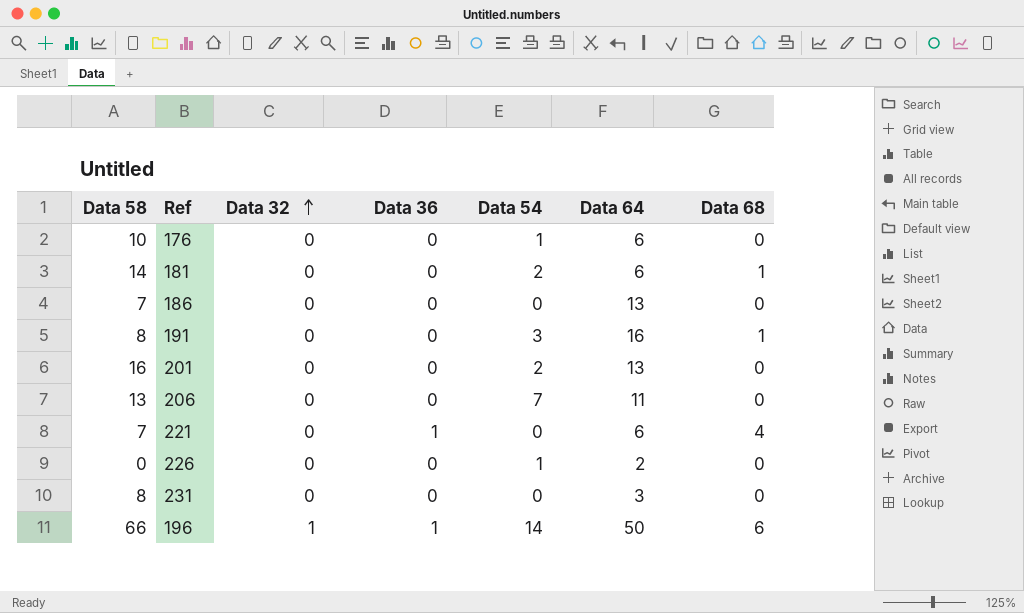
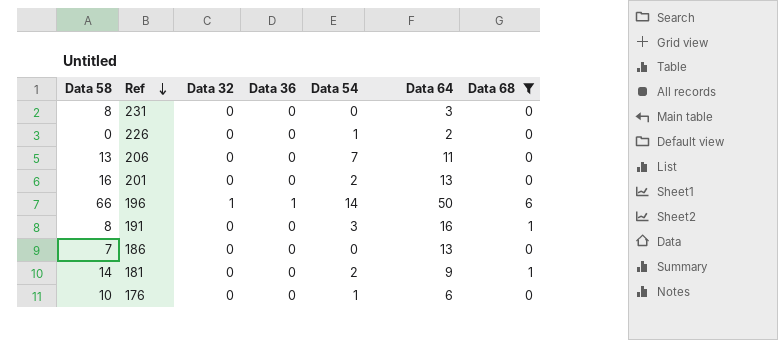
filter: none -> Data 68 != 4
row order: Data 32 ascending -> Ref descending
181 | Data 64: 6 -> 9

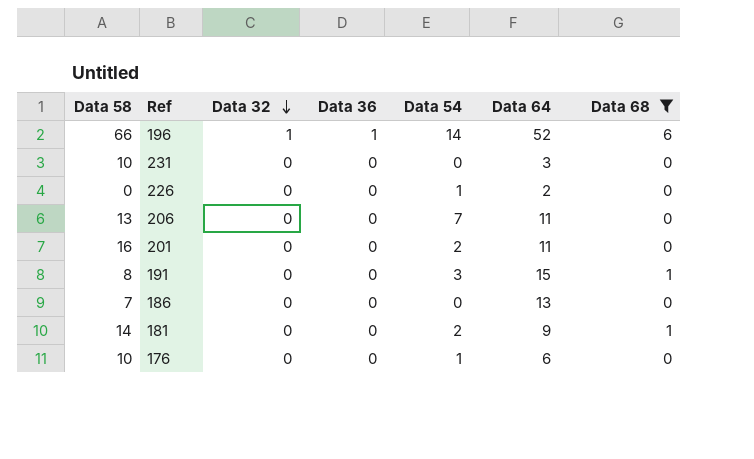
row order: Ref descending -> Data 32 descending
196 | Data 64: 50 -> 52
231 | Data 58: 8 -> 10
201 | Data 64: 13 -> 11
191 | Data 64: 16 -> 15

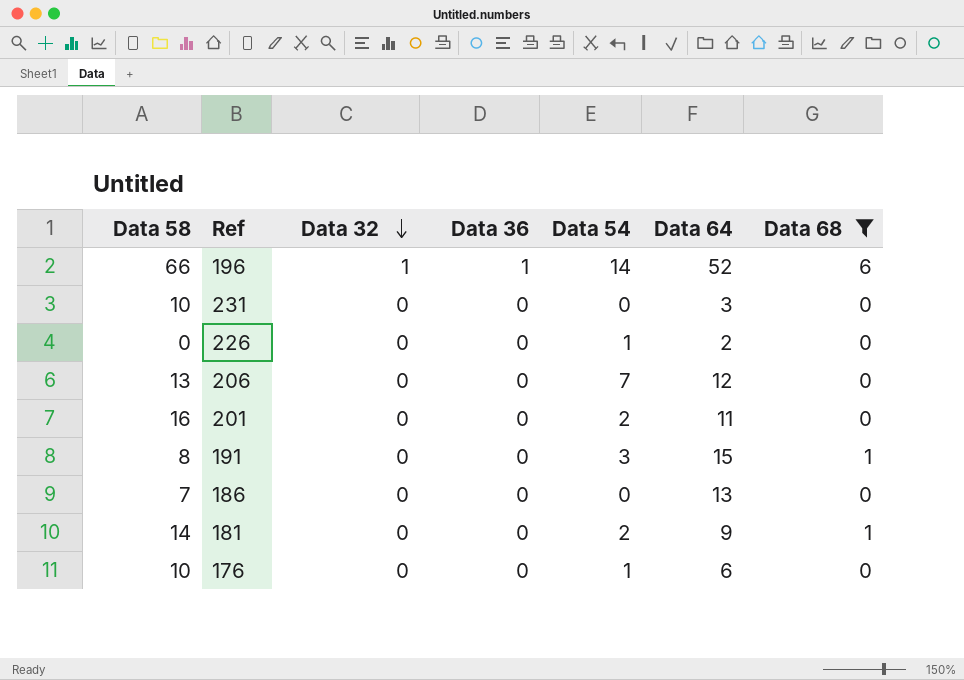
206 | Data 64: 11 -> 12

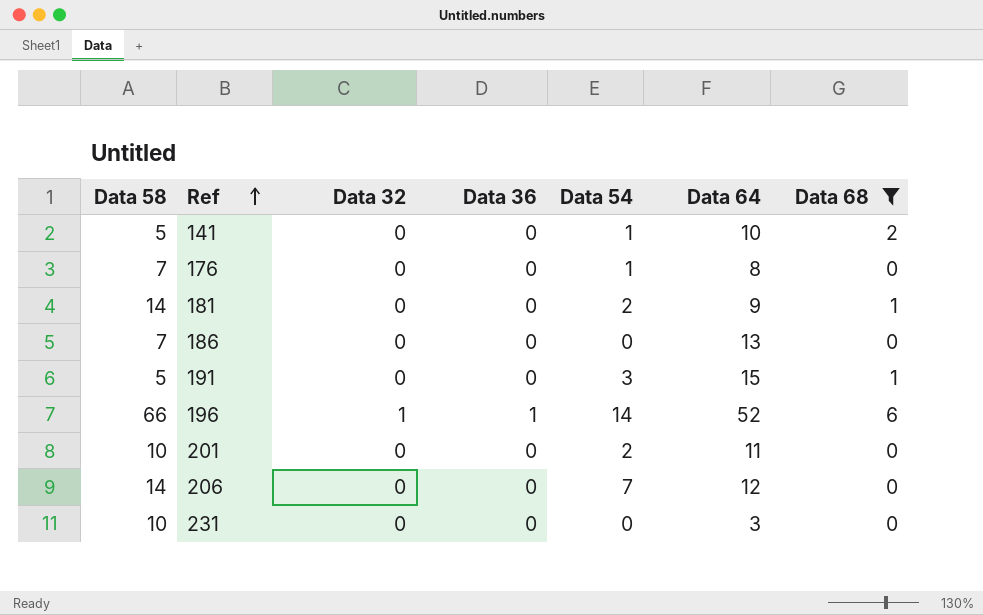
row order: Data 32 descending -> Ref ascending
row 226: 0 | 0 | 0 | 1 | 2 | 0 -> none
row 141: none -> 5 | 0 | 0 | 1 | 10 | 2
176 | Data 58: 10 -> 7
176 | Data 64: 6 -> 8
191 | Data 58: 8 -> 5
201 | Data 58: 16 -> 10
206 | Data 58: 13 -> 14

